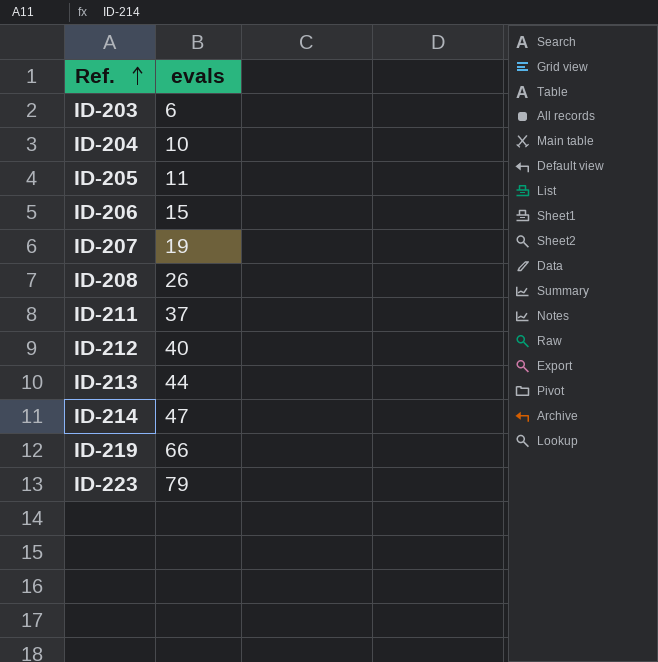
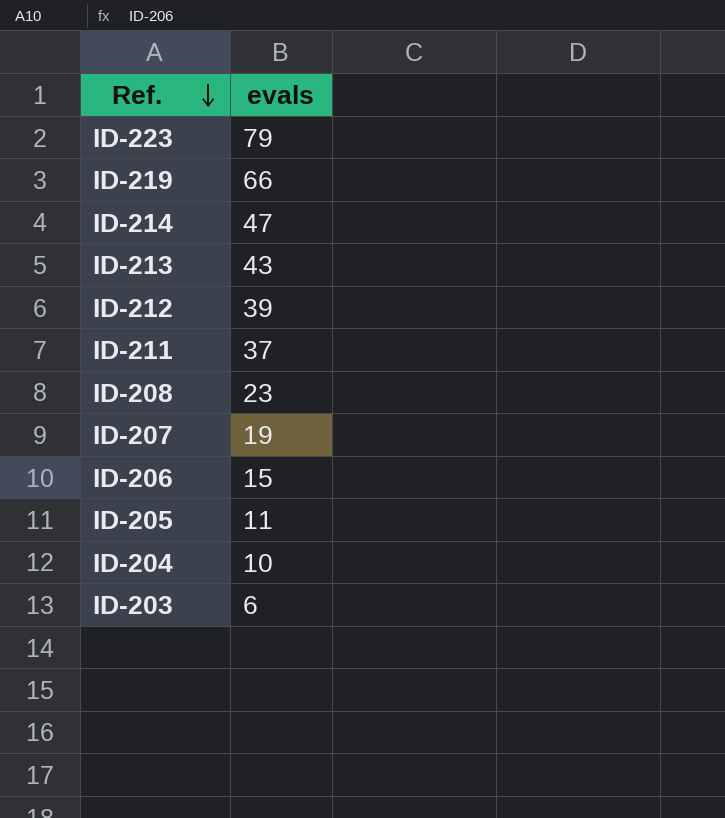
row order: Ref. ascending -> Ref. descending
ID-213 | evals: 44 -> 43
ID-212 | evals: 40 -> 39
ID-208 | evals: 26 -> 23

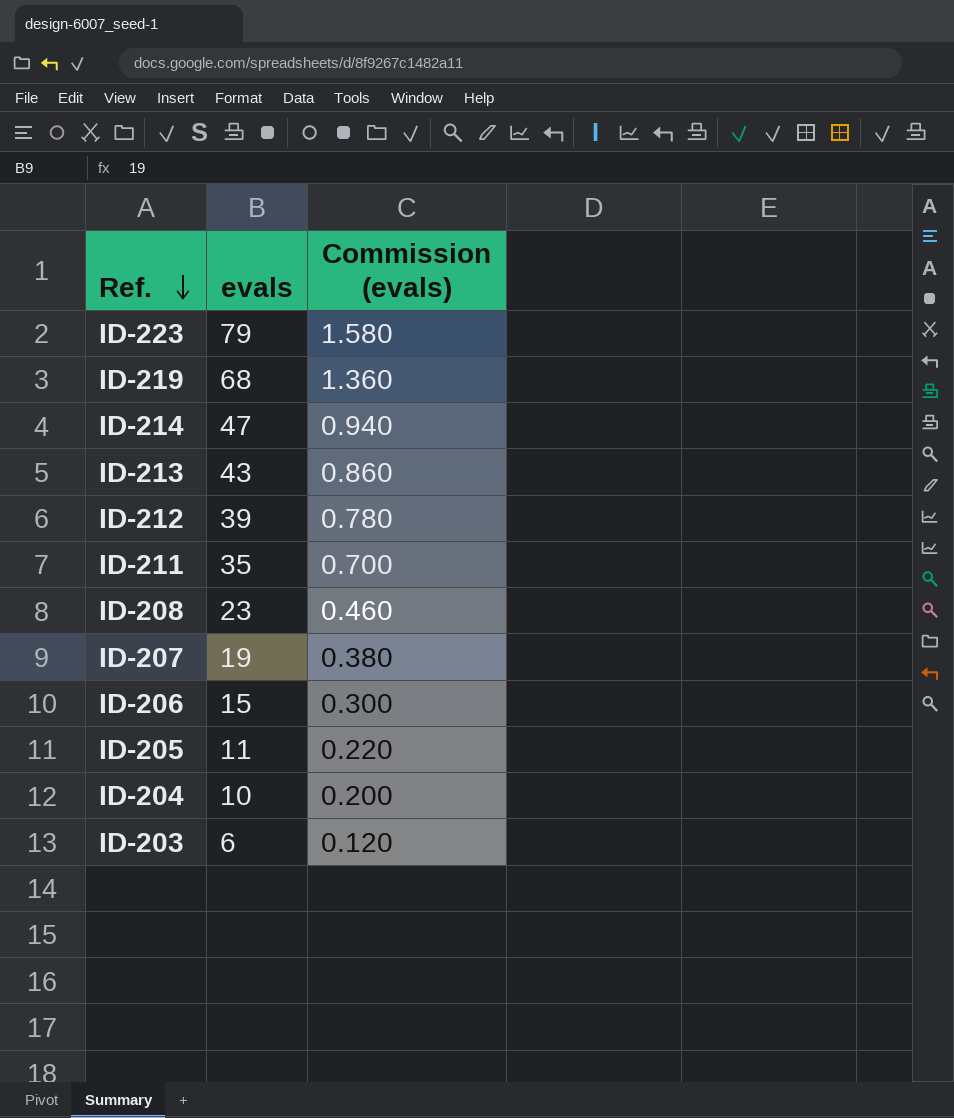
column Commission (evals) | formula: none -> [evals] * 0.02
ID-219 | evals: 66 -> 68
ID-211 | evals: 37 -> 35

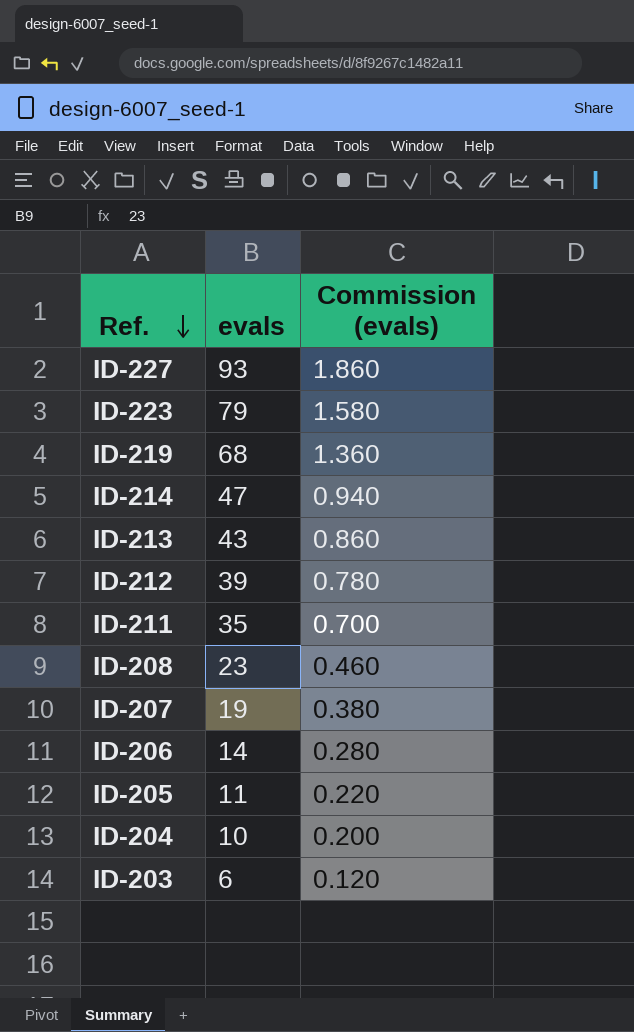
row ID-227: none -> 93 | 1.860
ID-206 | evals: 15 -> 14
ID-206 | Commission (evals): 0.300 -> 0.280

